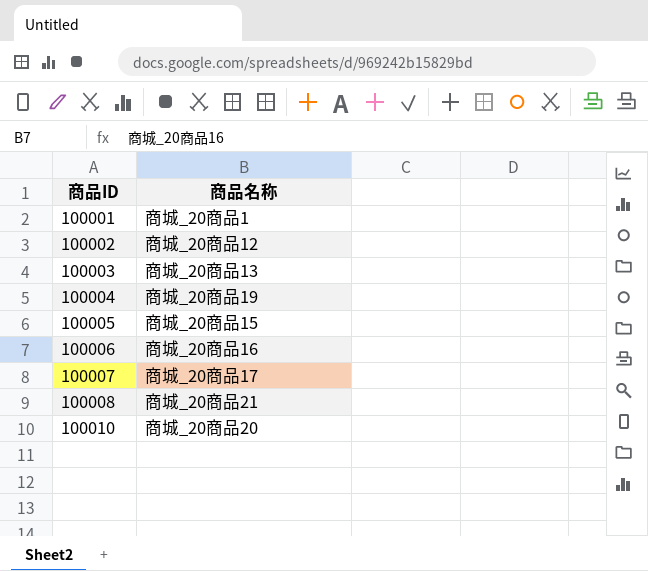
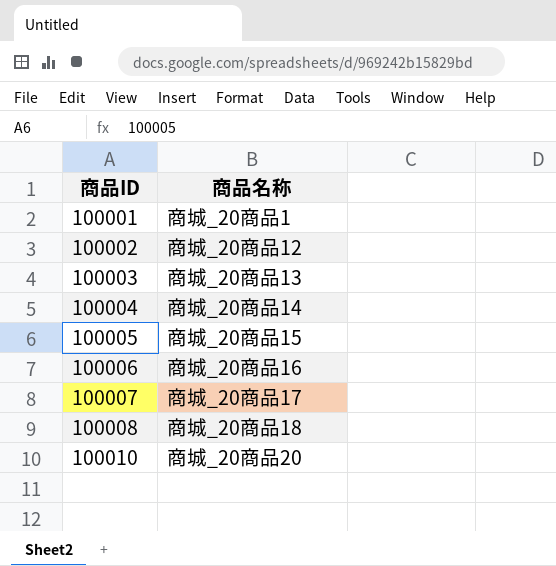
100004 | 商品名称: 商城_20商品19 -> 商城_20商品14
100008 | 商品名称: 商城_20商品21 -> 商城_20商品18

